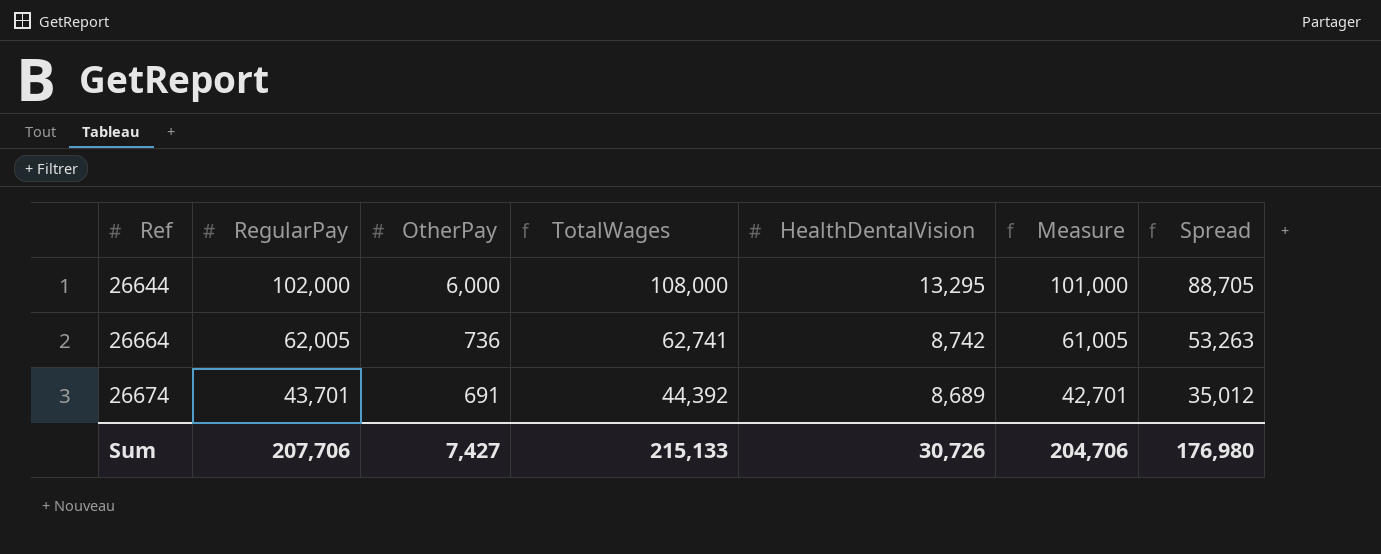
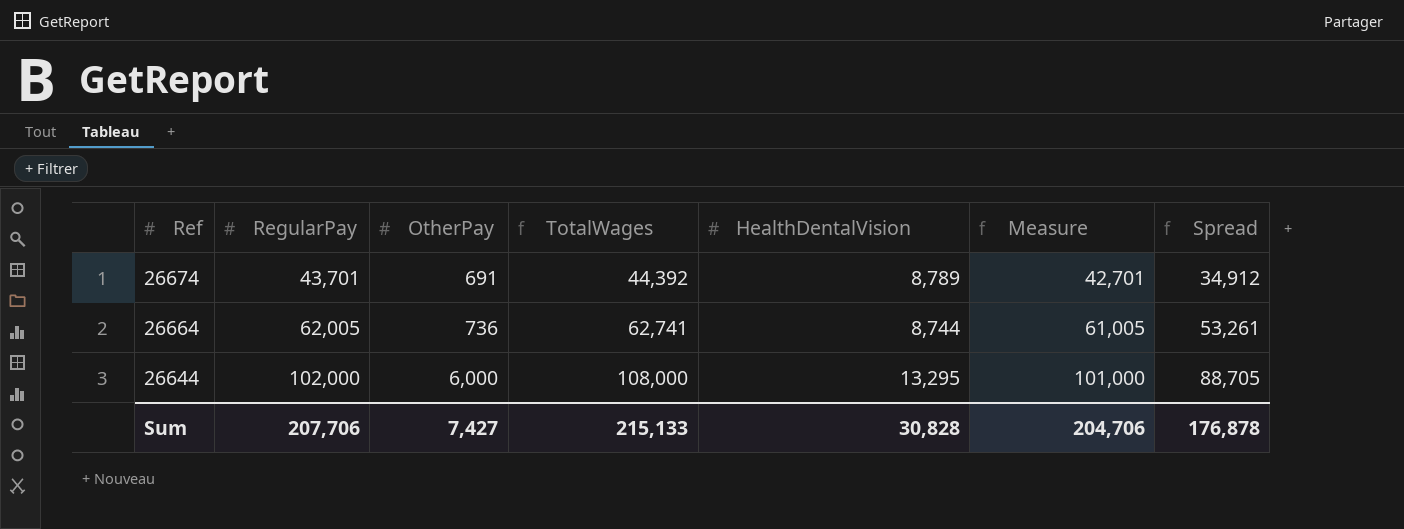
row order: Ref ascending -> Ref descending
26674 | HealthDentalVision: 8,689 -> 8,789
26674 | Spread: 35,012 -> 34,912
26664 | HealthDentalVision: 8,742 -> 8,744
26664 | Spread: 53,263 -> 53,261
Sum | HealthDentalVision: 30,726 -> 30,828
Sum | Spread: 176,980 -> 176,878

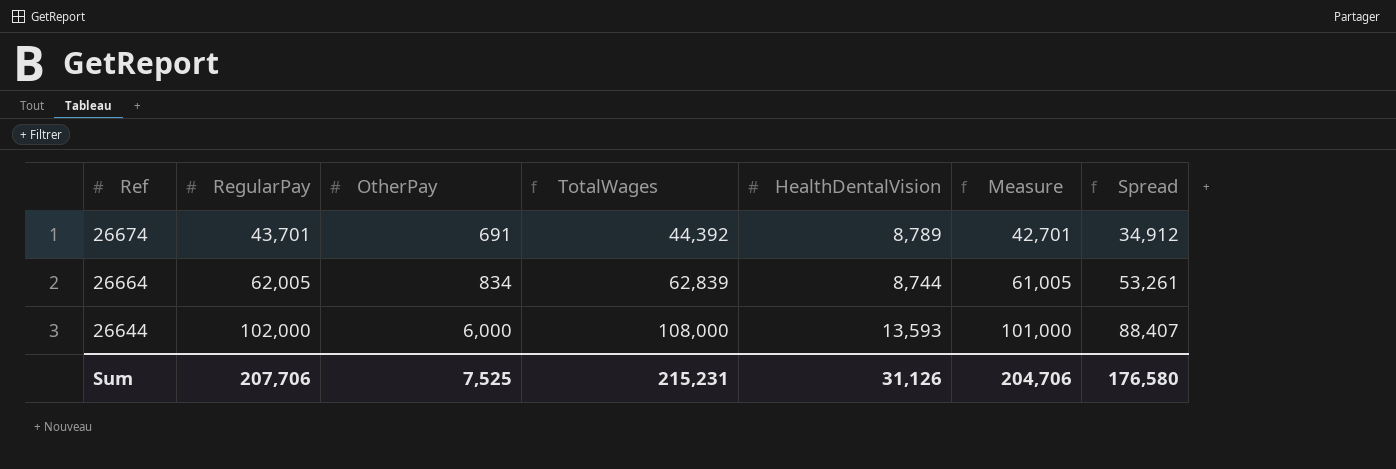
26664 | OtherPay: 736 -> 834
26664 | TotalWages: 62,741 -> 62,839
26644 | HealthDentalVision: 13,295 -> 13,593
26644 | Spread: 88,705 -> 88,407
Sum | OtherPay: 7,427 -> 7,525
Sum | TotalWages: 215,133 -> 215,231
Sum | HealthDentalVision: 30,828 -> 31,126
Sum | Spread: 176,878 -> 176,580

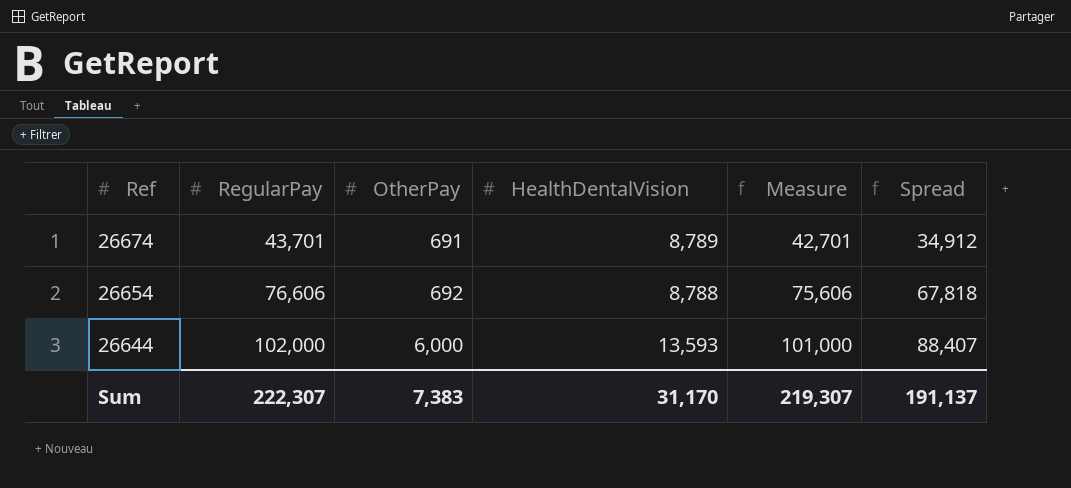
column TotalWages | formula: [RegularPay] + [OtherPay] -> none
row 26664: 62,005 | 834 | 62,839 | 8,744 | 61,005 | 53,261 -> none
row 26654: none -> 76,606 | 692 | 8,788 | 75,606 | 67,818
Sum | RegularPay: 207,706 -> 222,307
Sum | OtherPay: 7,525 -> 7,383
Sum | HealthDentalVision: 31,126 -> 31,170
Sum | Measure: 204,706 -> 219,307
Sum | Spread: 176,580 -> 191,137

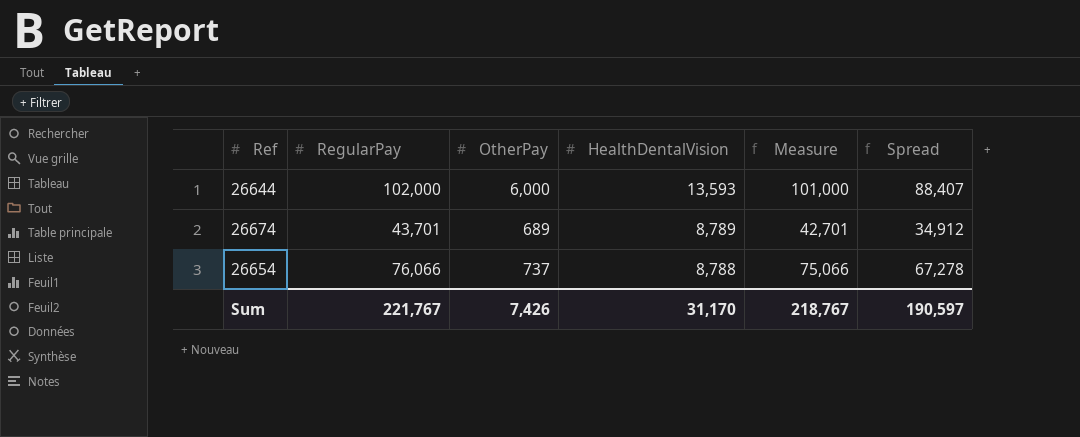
row order: Ref descending -> HealthDentalVision descending
26674 | OtherPay: 691 -> 689
26654 | RegularPay: 76,606 -> 76,066
26654 | OtherPay: 692 -> 737
26654 | Measure: 75,606 -> 75,066
26654 | Spread: 67,818 -> 67,278
Sum | RegularPay: 222,307 -> 221,767
Sum | OtherPay: 7,383 -> 7,426
Sum | Measure: 219,307 -> 218,767
Sum | Spread: 191,137 -> 190,597

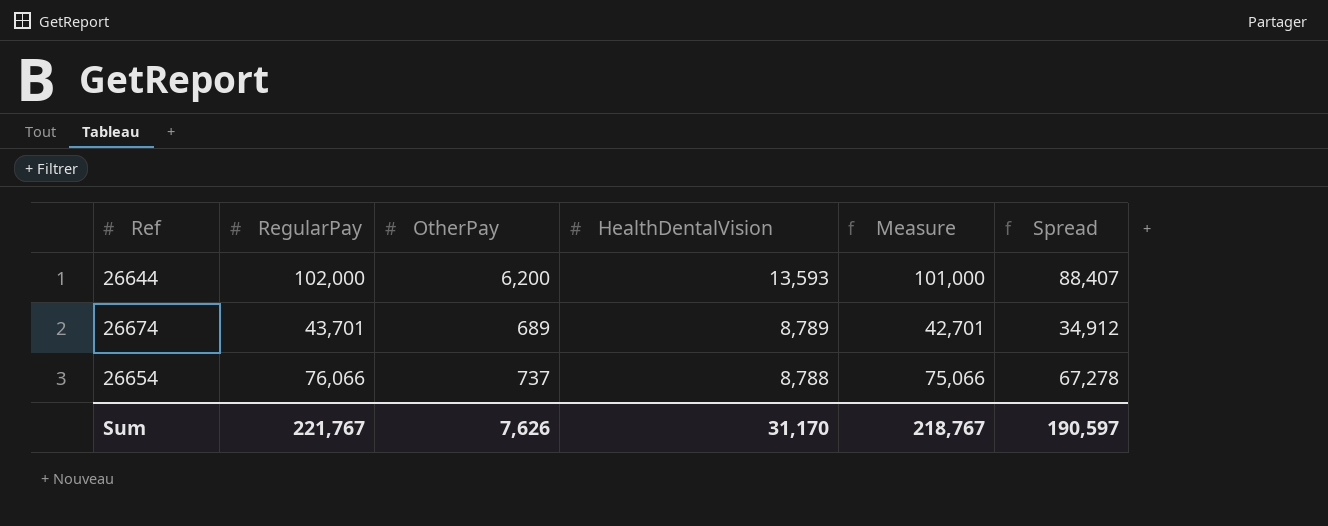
26644 | OtherPay: 6,000 -> 6,200
Sum | OtherPay: 7,426 -> 7,626

